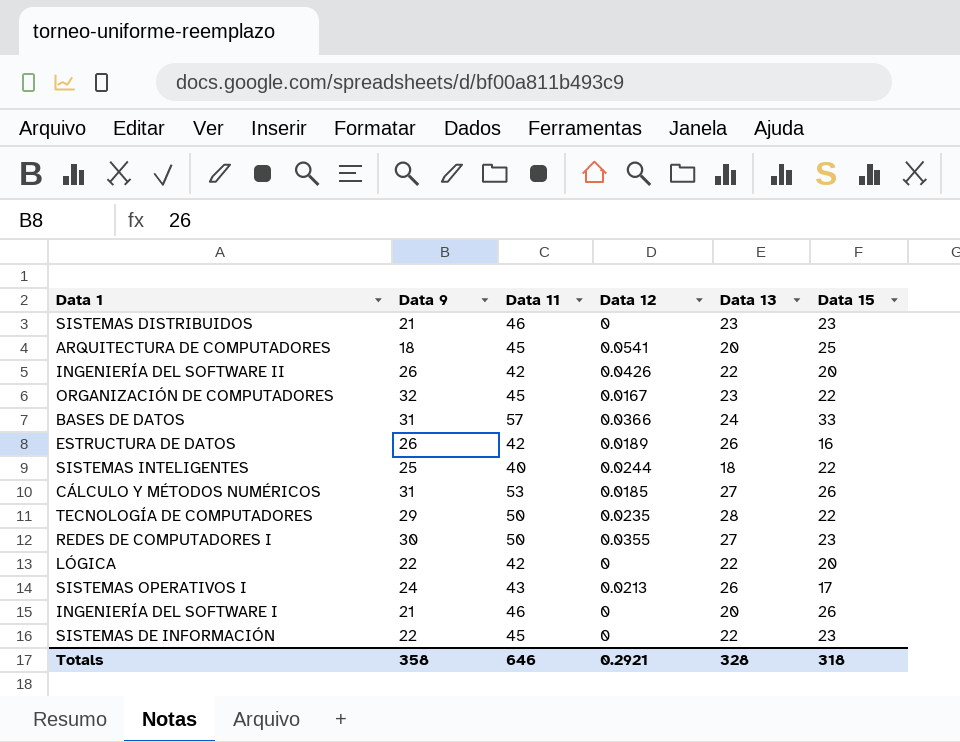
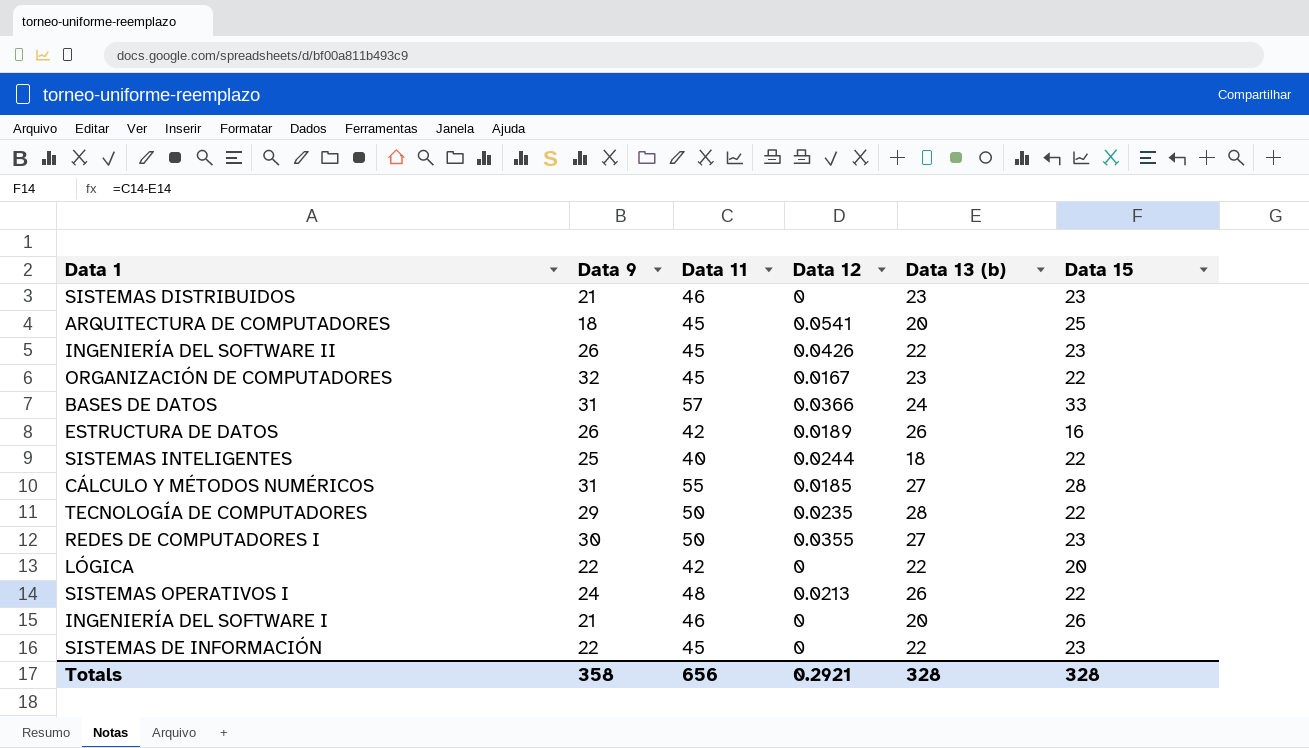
column name: Data 13 -> Data 13 (b)
INGENIERÍA DEL SOFTWARE II | Data 11: 42 -> 45
INGENIERÍA DEL SOFTWARE II | Data 15: 20 -> 23
CÁLCULO Y MÉTODOS NUMÉRICOS | Data 11: 53 -> 55
CÁLCULO Y MÉTODOS NUMÉRICOS | Data 15: 26 -> 28
SISTEMAS OPERATIVOS I | Data 11: 43 -> 48
SISTEMAS OPERATIVOS I | Data 15: 17 -> 22
Totals | Data 11: 646 -> 656
Totals | Data 15: 318 -> 328

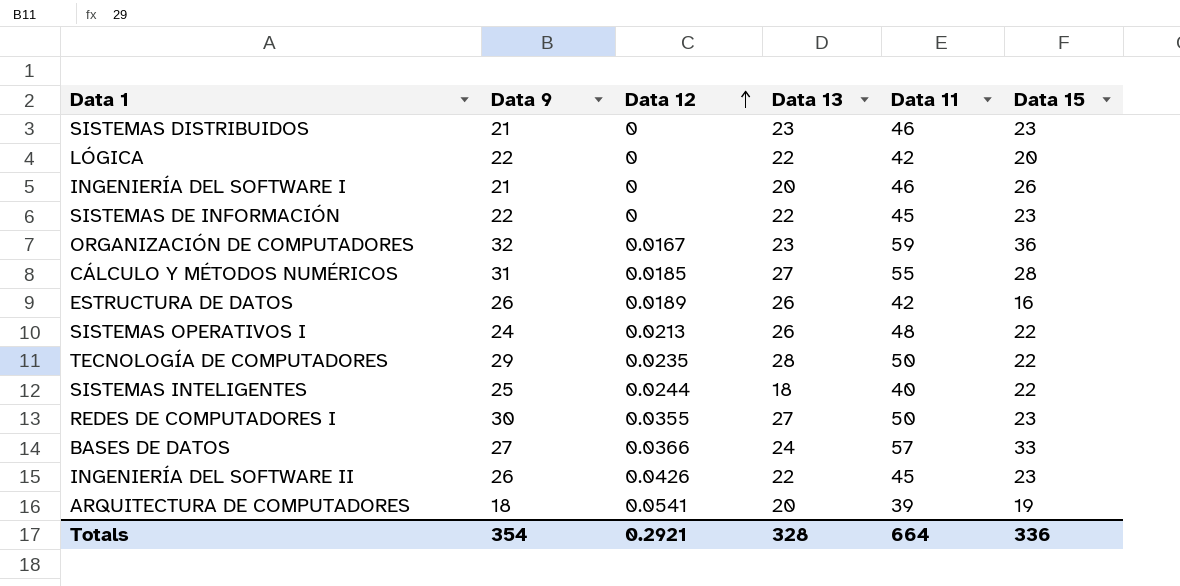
row order: none -> Data 12 ascending
column name: Data 13 (b) -> Data 13
column Data 11 | position: 3 -> 5
ORGANIZACIÓN DE COMPUTADORES | Data 11: 45 -> 59
ORGANIZACIÓN DE COMPUTADORES | Data 15: 22 -> 36
BASES DE DATOS | Data 9: 31 -> 27
ARQUITECTURA DE COMPUTADORES | Data 11: 45 -> 39
ARQUITECTURA DE COMPUTADORES | Data 15: 25 -> 19
Totals | Data 9: 358 -> 354
Totals | Data 11: 656 -> 664
Totals | Data 15: 328 -> 336

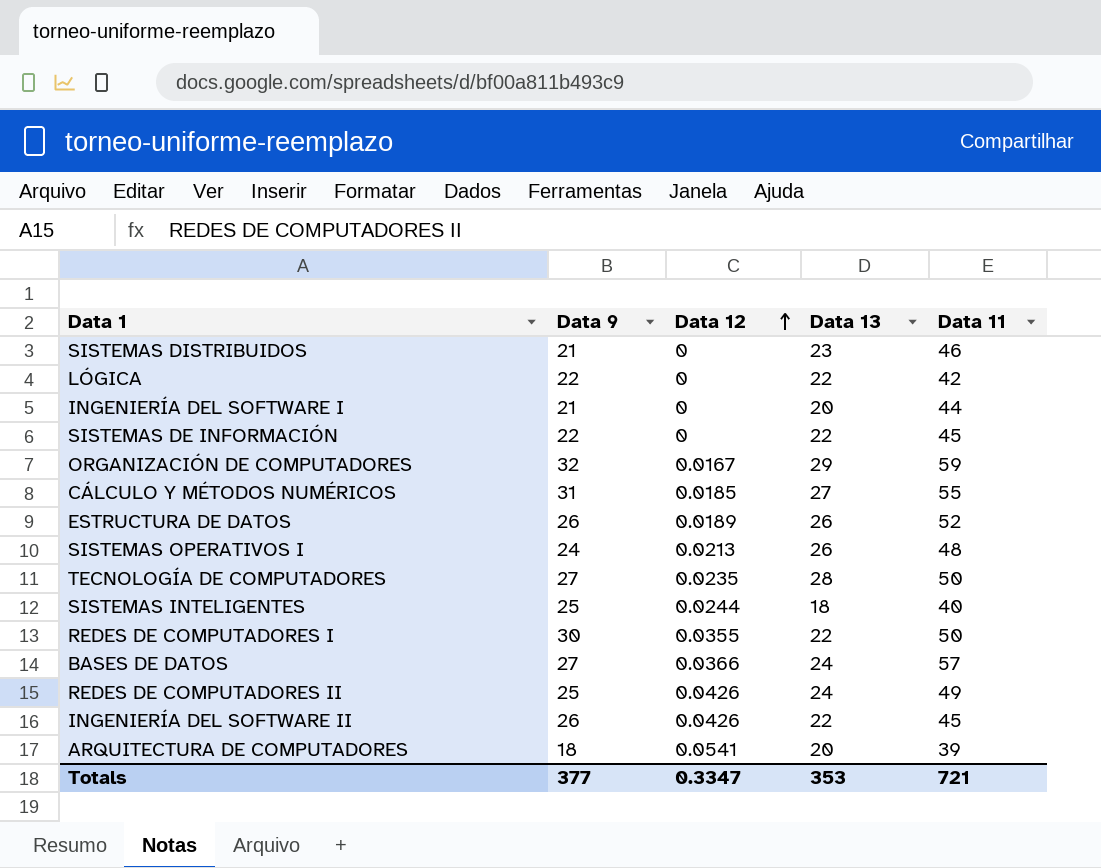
column Data 15 | formula: [Data 11] - [Data 13] -> none
INGENIERÍA DEL SOFTWARE I | Data 11: 46 -> 44
ORGANIZACIÓN DE COMPUTADORES | Data 13: 23 -> 29
ESTRUCTURA DE DATOS | Data 11: 42 -> 52
TECNOLOGÍA DE COMPUTADORES | Data 9: 29 -> 27
REDES DE COMPUTADORES I | Data 13: 27 -> 22
row REDES DE COMPUTADORES II: none -> 25 | 0.0426 | 24 | 49
Totals | Data 9: 354 -> 377
Totals | Data 12: 0.2921 -> 0.3347
Totals | Data 13: 328 -> 353
Totals | Data 11: 664 -> 721

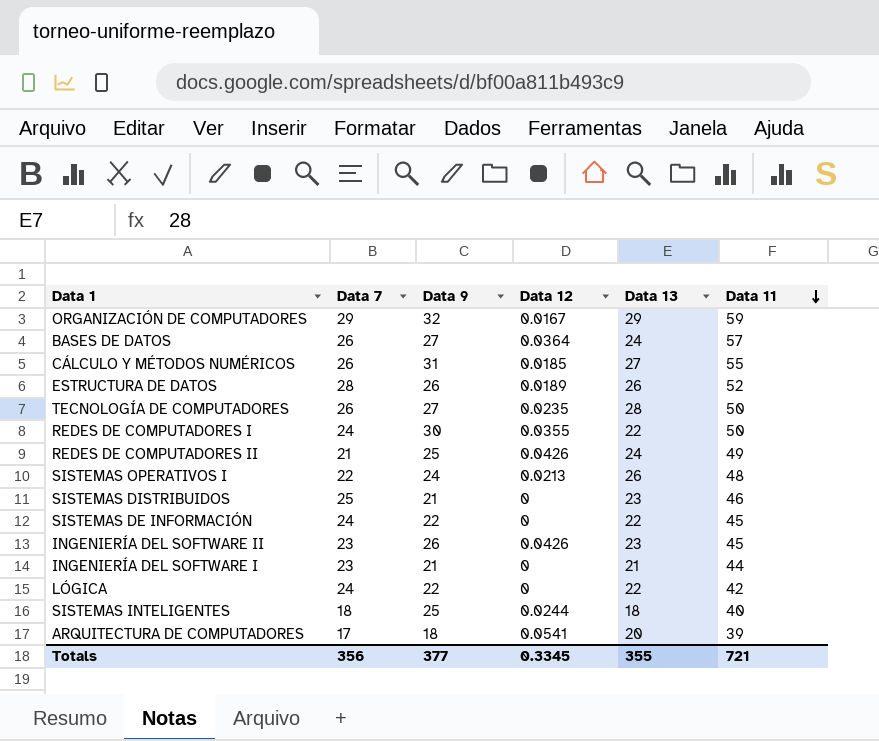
row order: Data 12 ascending -> Data 11 descending
column Data 7 | position: none -> 2
BASES DE DATOS | Data 12: 0.0366 -> 0.0364
INGENIERÍA DEL SOFTWARE II | Data 13: 22 -> 23
INGENIERÍA DEL SOFTWARE I | Data 13: 20 -> 21
Totals | Data 12: 0.3347 -> 0.3345
Totals | Data 13: 353 -> 355

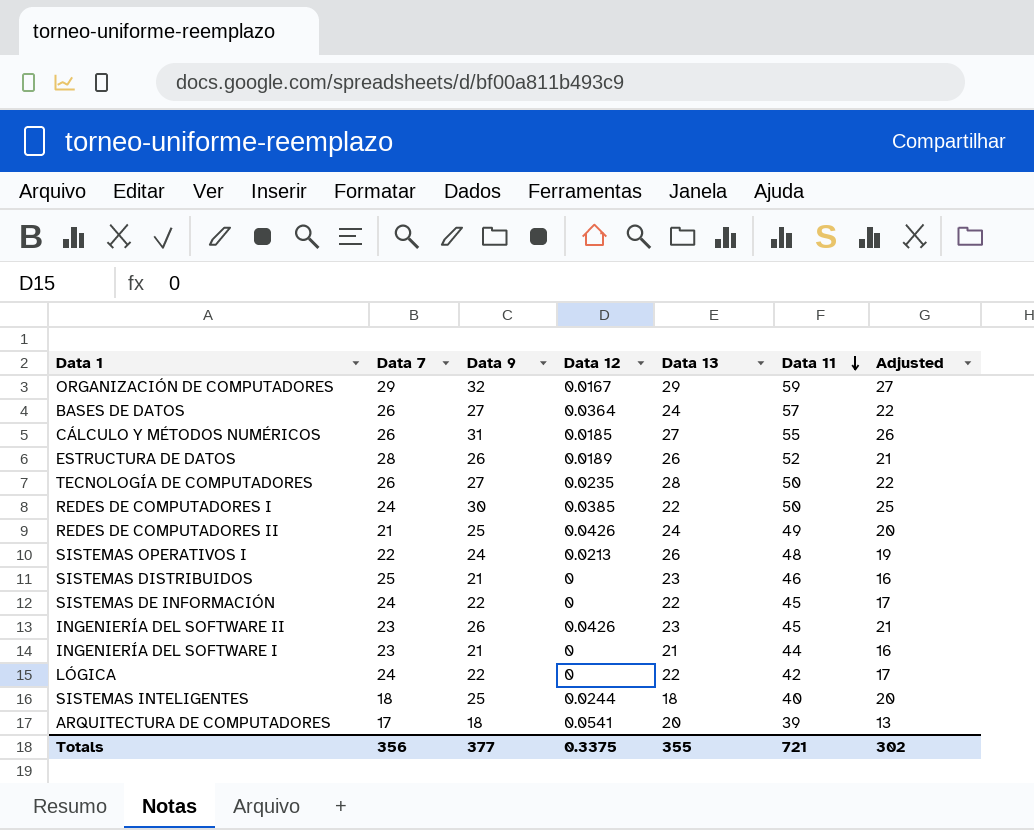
column Adjusted | formula: none -> [Data 9] - 5
REDES DE COMPUTADORES I | Data 12: 0.0355 -> 0.0385
Totals | Data 12: 0.3345 -> 0.3375

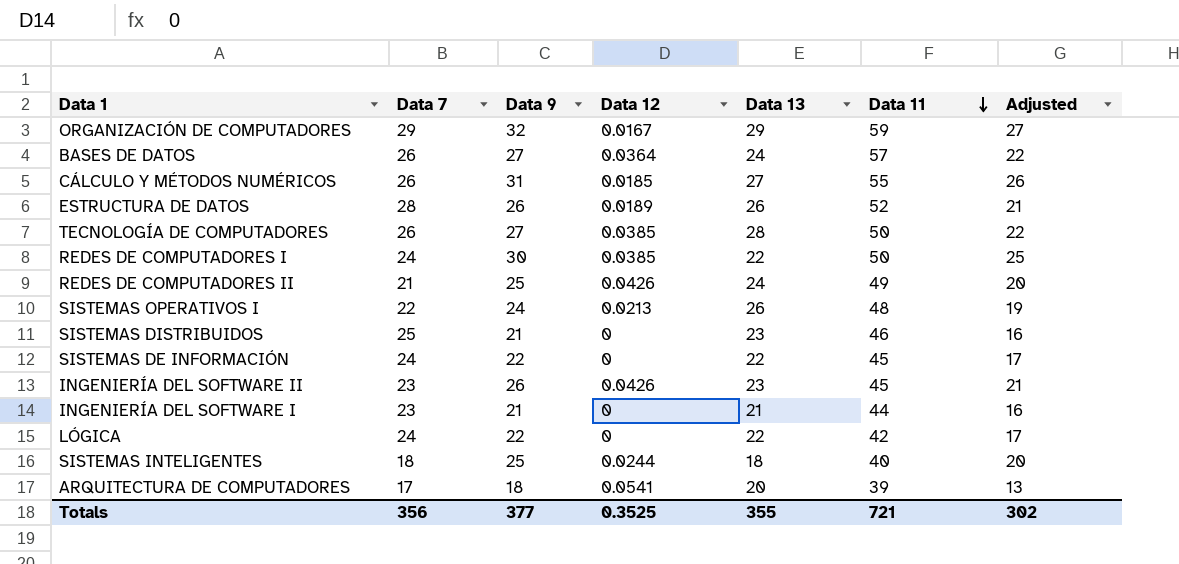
TECNOLOGÍA DE COMPUTADORES | Data 12: 0.0235 -> 0.0385
Totals | Data 12: 0.3375 -> 0.3525

